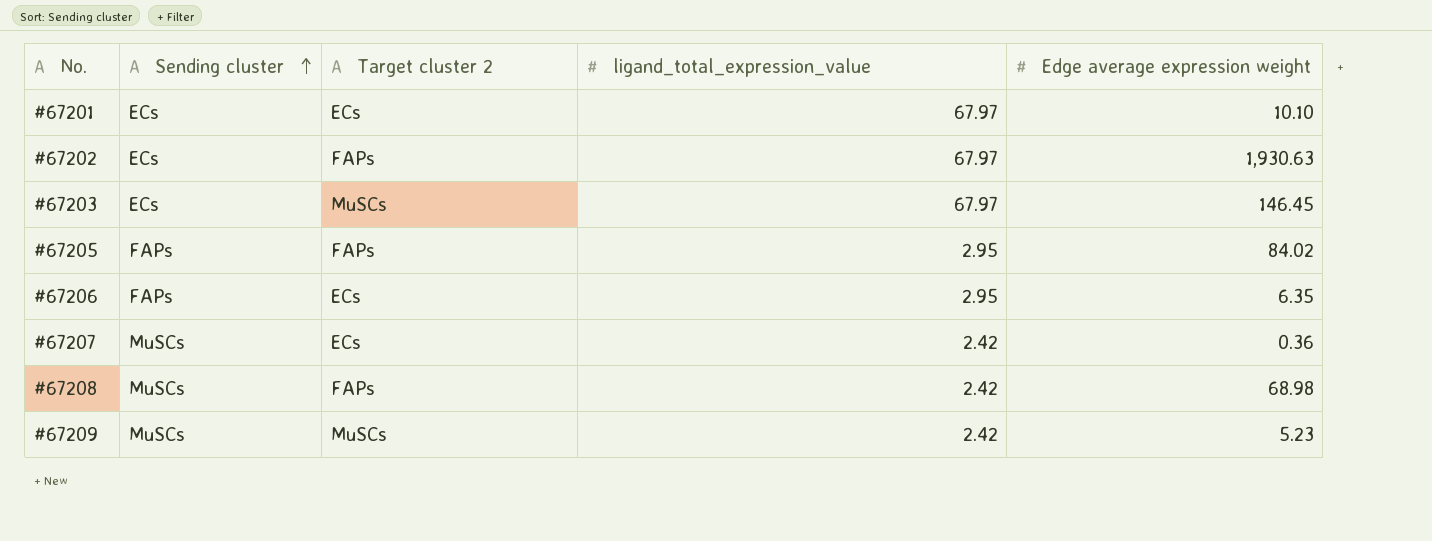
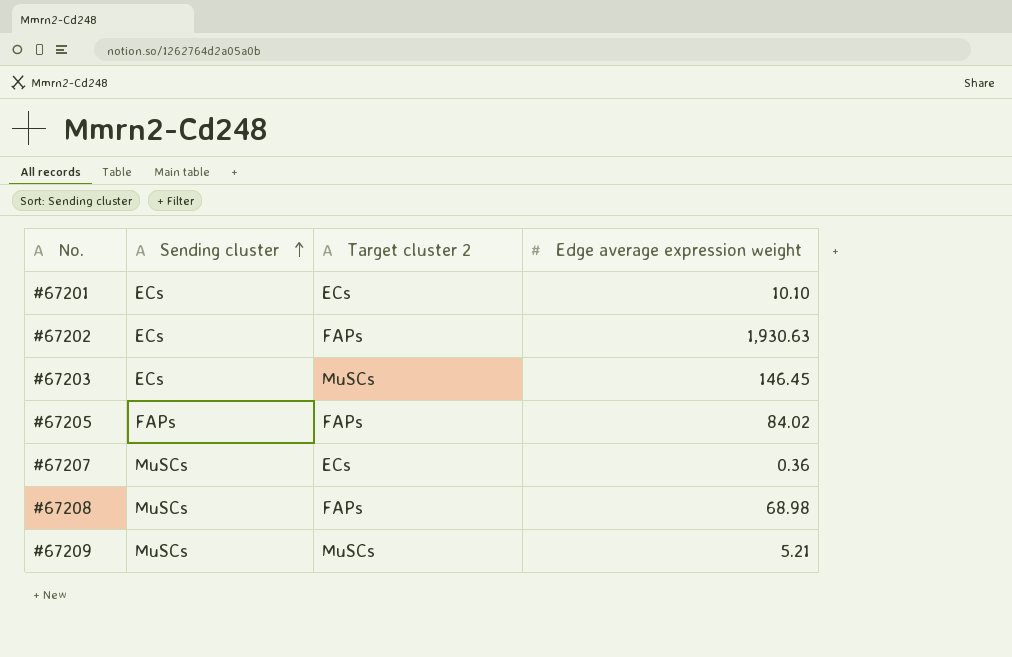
column ligand_total_expression_value | position: 4 -> none
row #67206: FAPs | ECs | 2.95 | 6.35 -> none
#67209 | Edge average expression weight: 5.23 -> 5.21

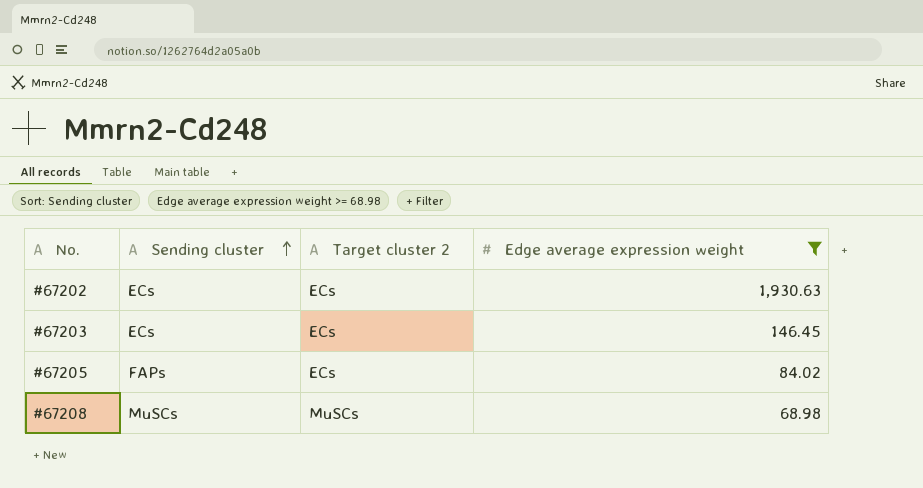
filter: none -> Edge average expression weight >= 68.98
#67202 | Target cluster 2: FAPs -> ECs
#67203 | Target cluster 2: MuSCs -> ECs
#67205 | Target cluster 2: FAPs -> ECs
#67208 | Target cluster 2: FAPs -> MuSCs

